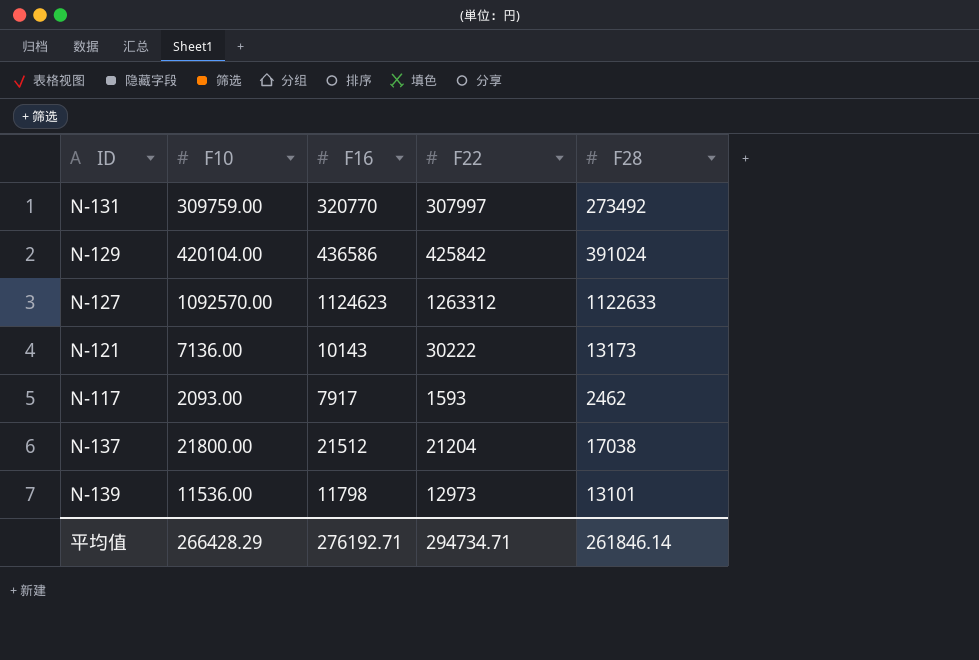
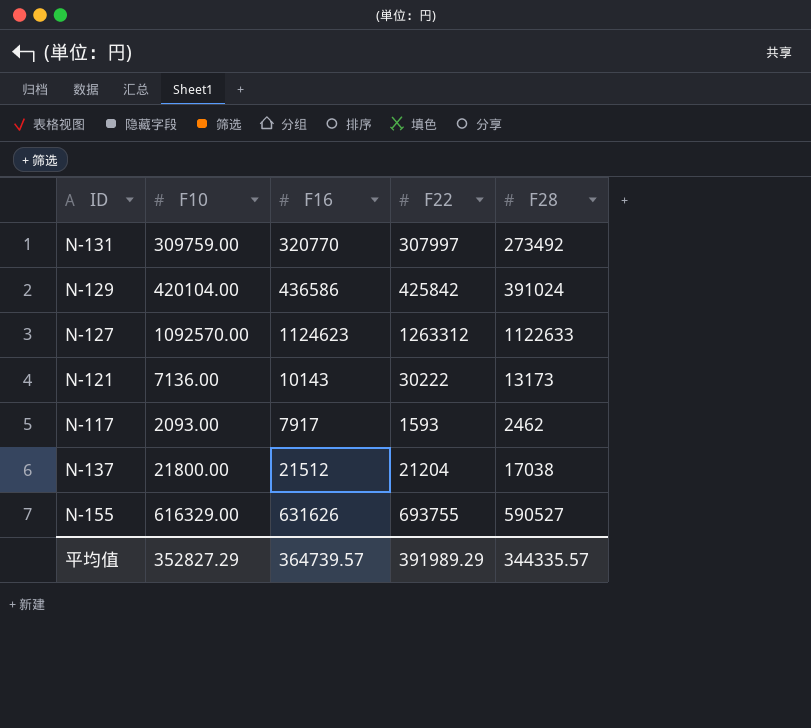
row N-139: 11536.00 | 11798 | 12973 | 13101 -> none
row N-155: none -> 616329.00 | 631626 | 693755 | 590527
平均值 | F10: 266428.29 -> 352827.29
平均值 | F16: 276192.71 -> 364739.57
平均值 | F22: 294734.71 -> 391989.29
平均值 | F28: 261846.14 -> 344335.57

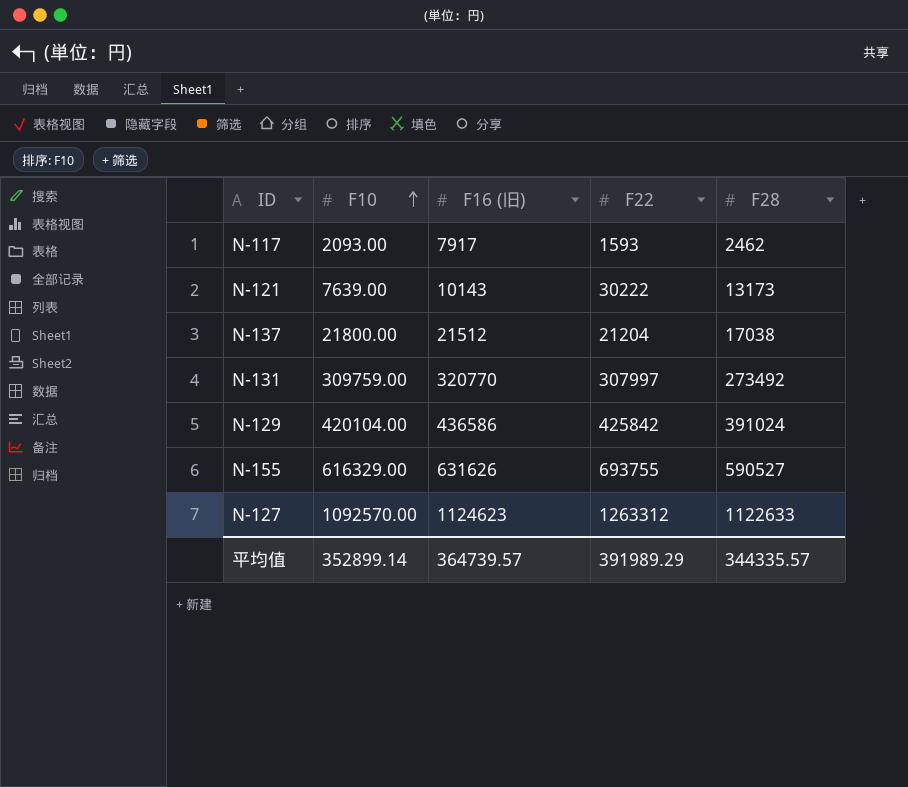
row order: none -> F10 ascending
column name: F16 -> F16 (旧)
N-121 | F10: 7136.00 -> 7639.00
平均值 | F10: 352827.29 -> 352899.14

